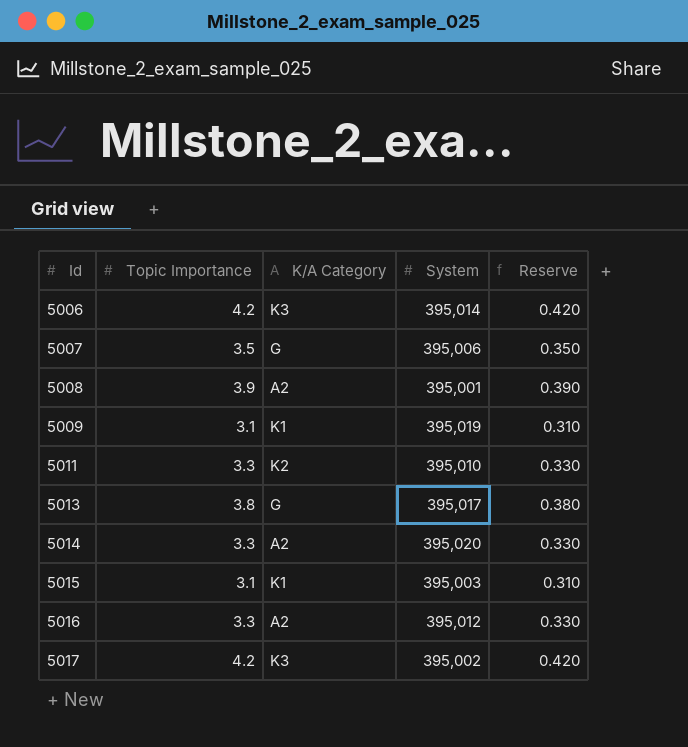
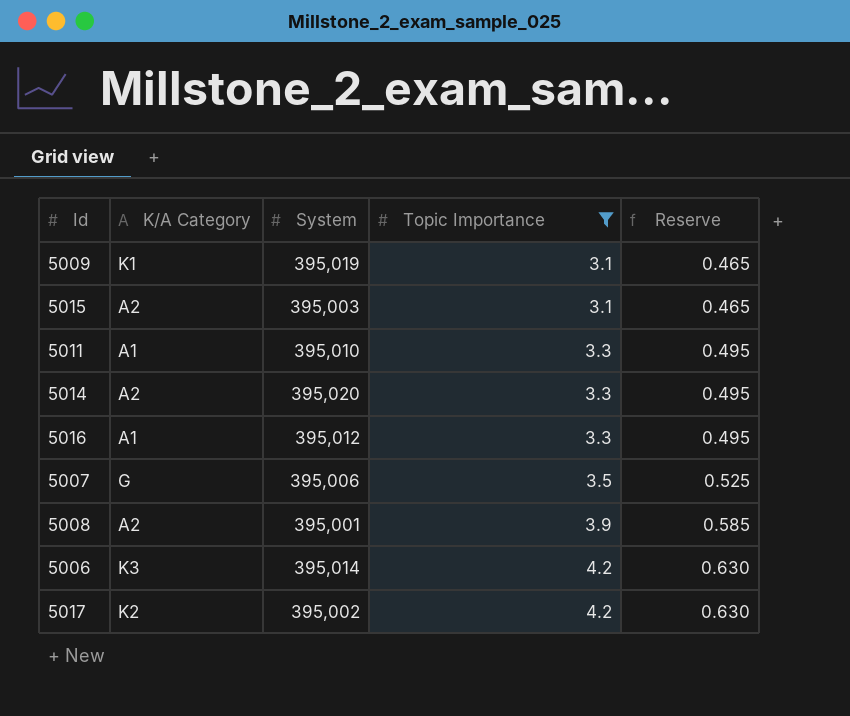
filter: none -> Topic Importance != 3.8
row order: Id ascending -> Topic Importance ascending
column Topic Importance | position: 2 -> 4
column Reserve | formula: [Topic Importance] * 0.1 -> [Topic Importance] * 0.15
5015 | K/A Category: K1 -> A2
5011 | K/A Category: K2 -> A1
5016 | K/A Category: A2 -> A1
5017 | K/A Category: K3 -> K2

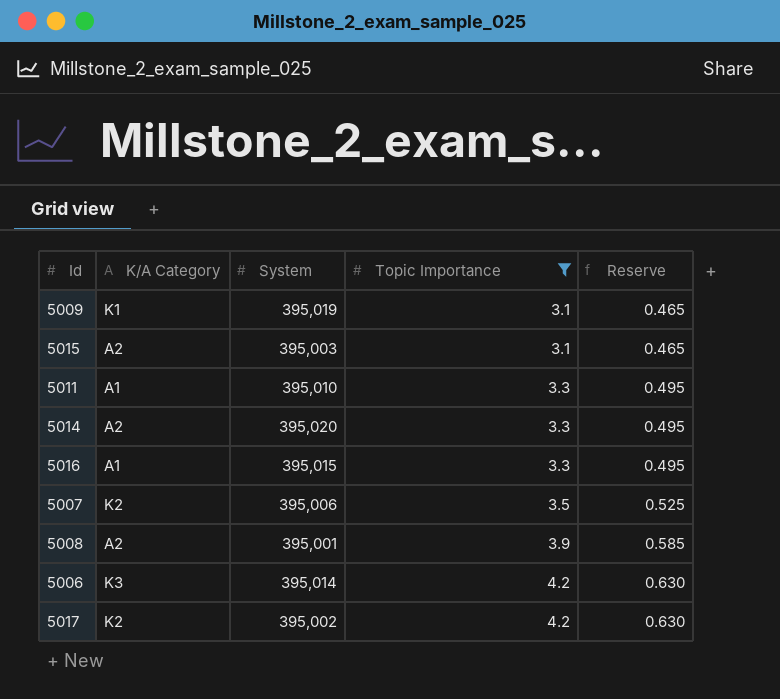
5016 | System: 395,012 -> 395,015
5007 | K/A Category: G -> K2

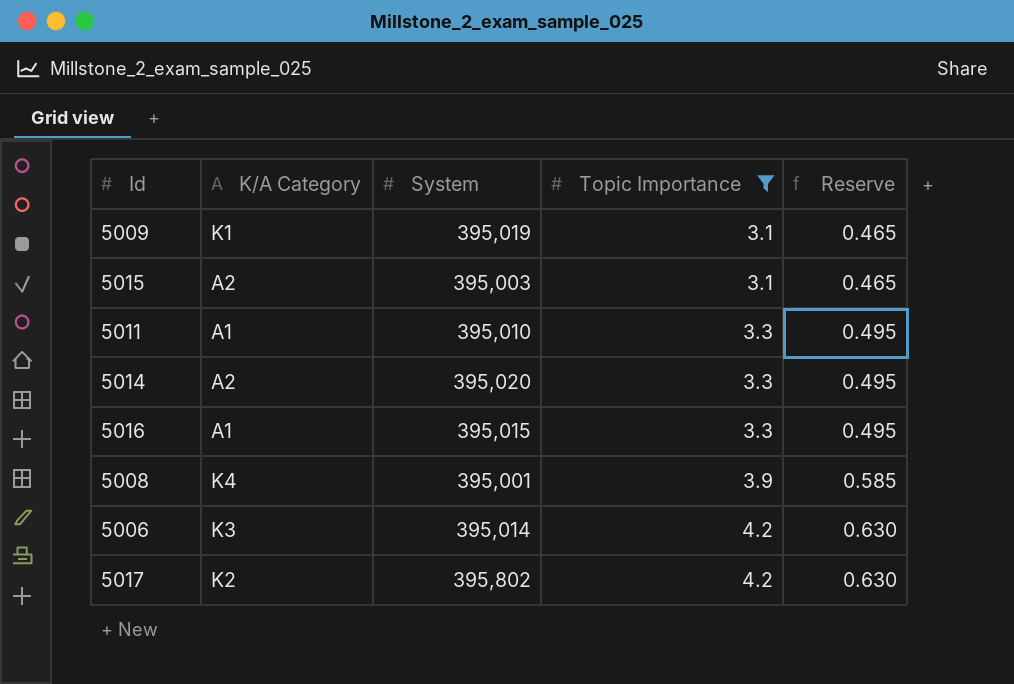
row 5007: K2 | 395,006 | 3.5 | 0.525 -> none
5008 | K/A Category: A2 -> K4
5017 | System: 395,002 -> 395,802

